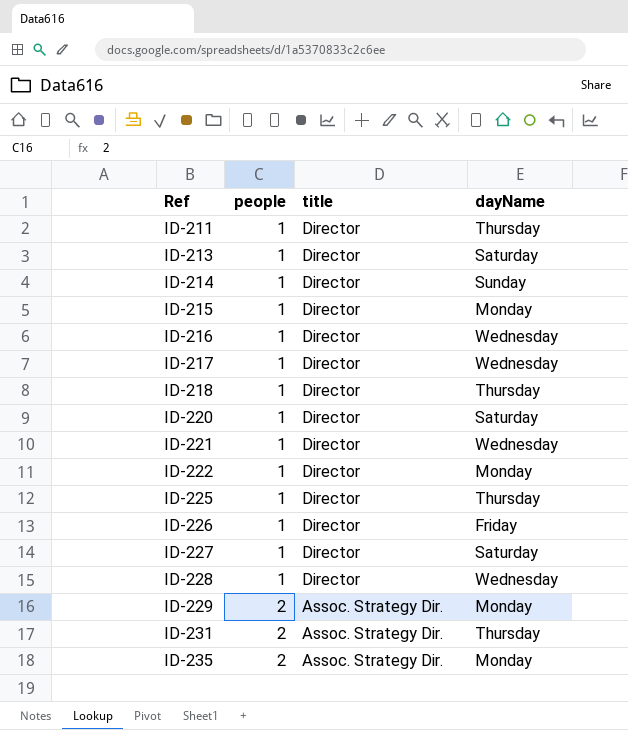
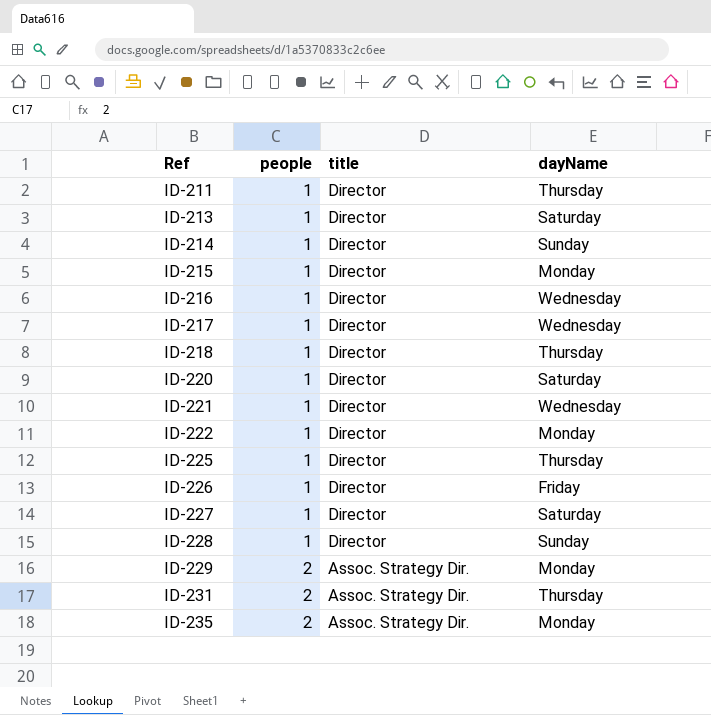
ID-228 | dayName: Wednesday -> Sunday

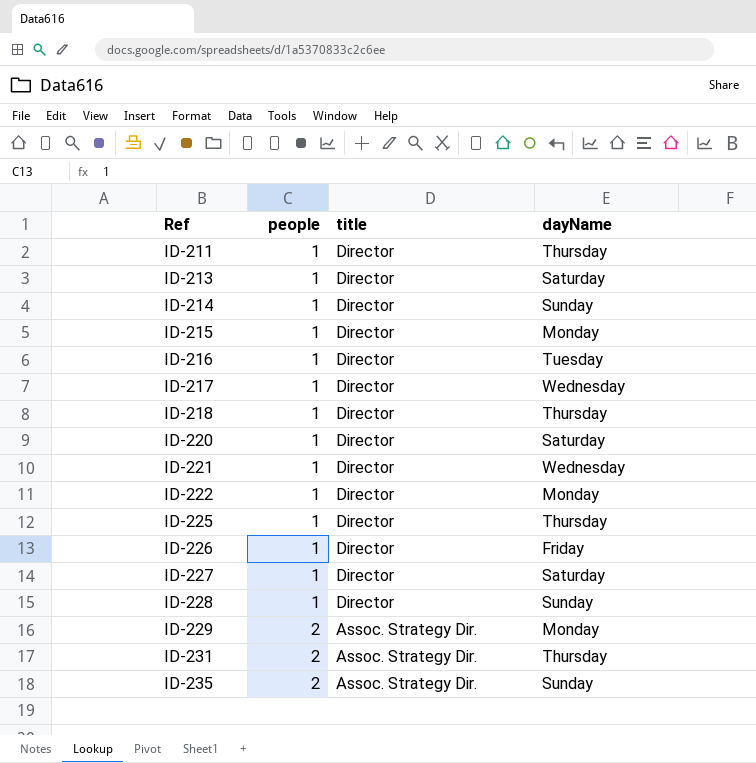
ID-216 | dayName: Wednesday -> Tuesday
ID-235 | dayName: Monday -> Sunday

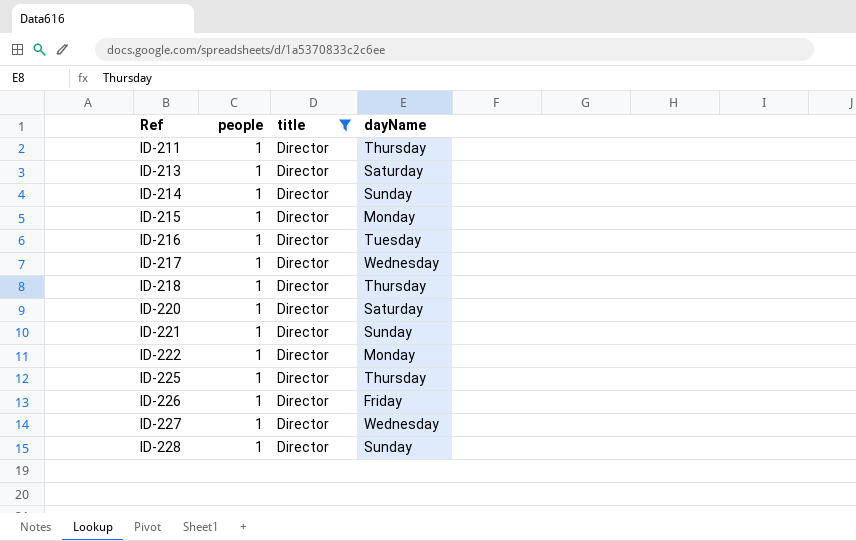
filter: none -> title = Director
ID-221 | dayName: Wednesday -> Sunday
ID-227 | dayName: Saturday -> Wednesday

